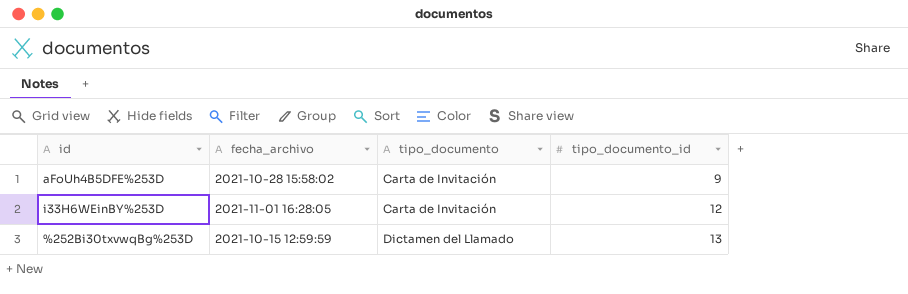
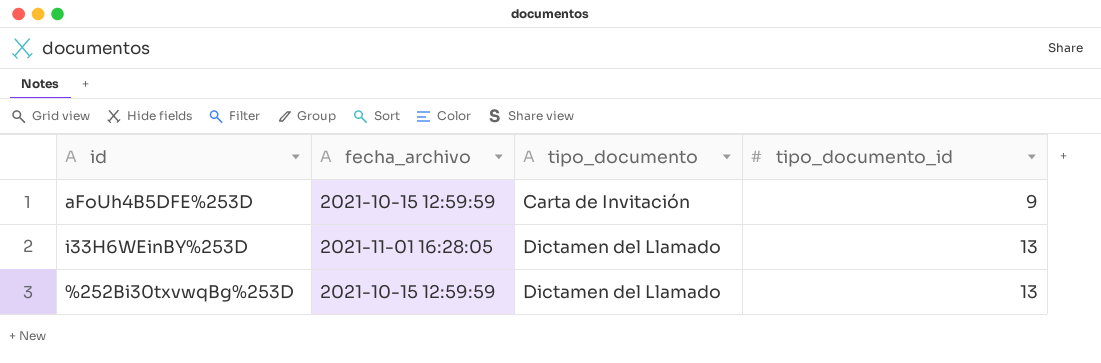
aFoUh4B5DFE%253D | fecha_archivo: 2021-10-28 15:58:02 -> 2021-10-15 12:59:59
i33H6WEinBY%253D | tipo_documento: Carta de Invitación -> Dictamen del Llamado
i33H6WEinBY%253D | tipo_documento_id: 12 -> 13

